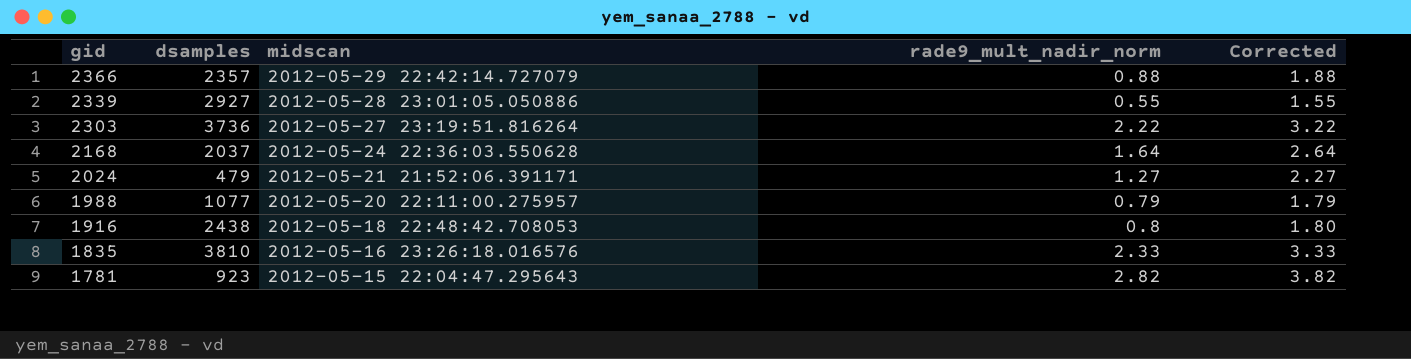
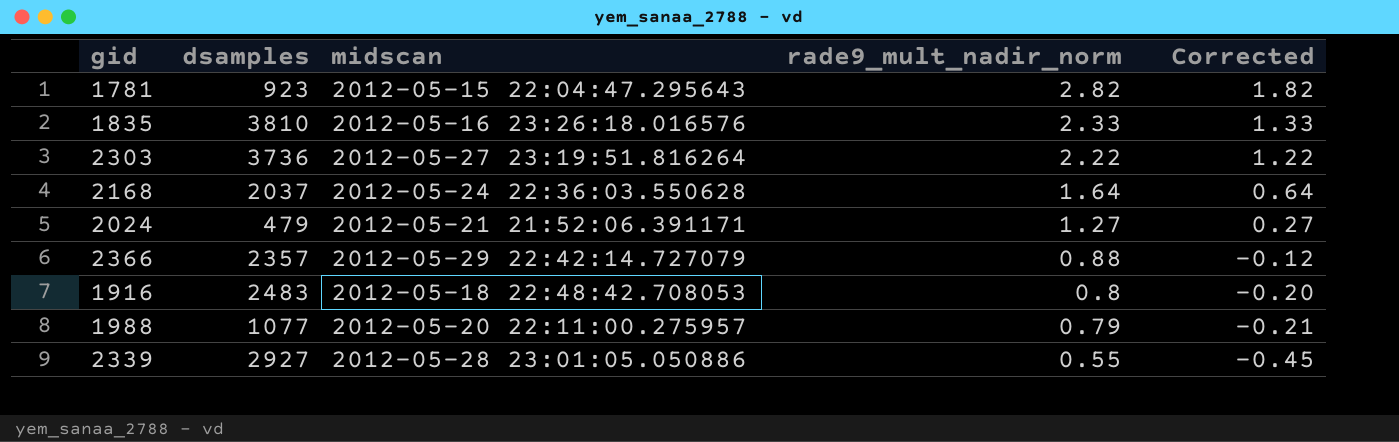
row order: gid descending -> rade9_mult_nadir_norm descending
column Corrected | formula: [rade9_mult_nadir_norm] + 1 -> [rade9_mult_nadir_norm] - 1
1916 | dsamples: 2438 -> 2483

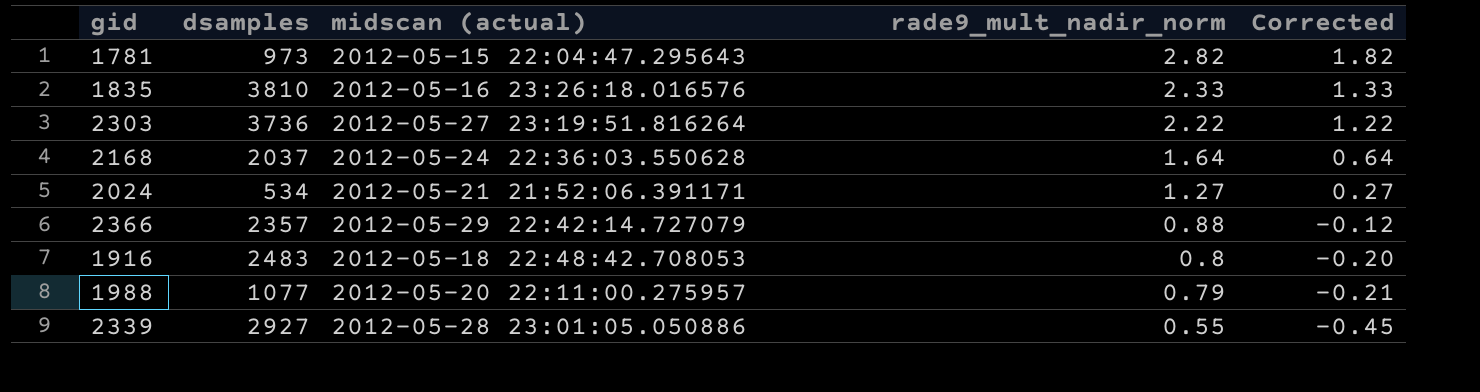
column name: midscan -> midscan (actual)
1781 | dsamples: 923 -> 973
2024 | dsamples: 479 -> 534

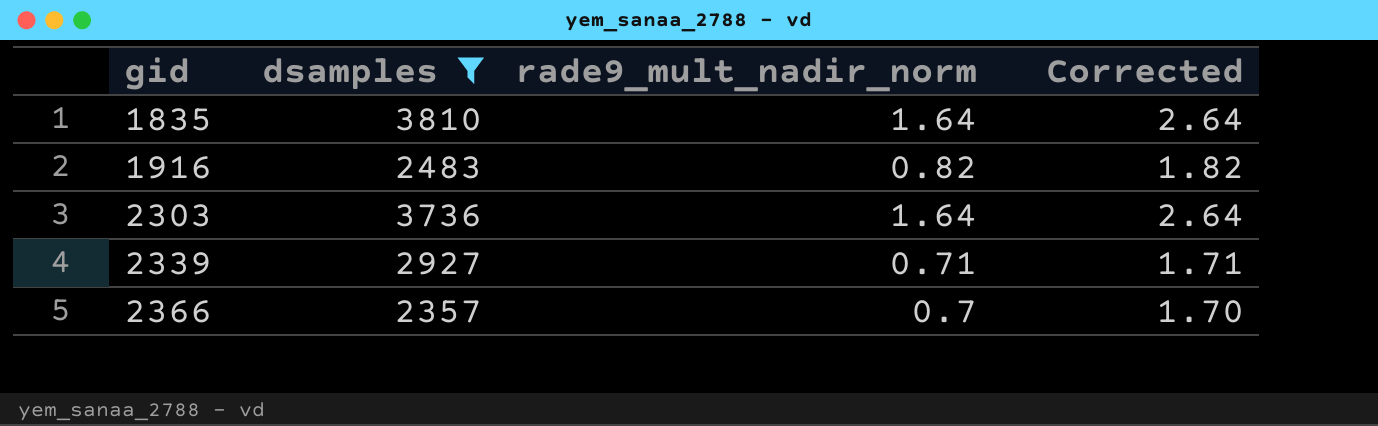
filter: none -> dsamples >= 2357
row order: rade9_mult_nadir_norm descending -> gid ascending
column midscan (actual) | position: 3 -> none
column Corrected | formula: [rade9_mult_nadir_norm] - 1 -> [rade9_mult_nadir_norm] + 1
1835 | rade9_mult_nadir_norm: 2.33 -> 1.64
1916 | rade9_mult_nadir_norm: 0.8 -> 0.82
2303 | rade9_mult_nadir_norm: 2.22 -> 1.64
2339 | rade9_mult_nadir_norm: 0.55 -> 0.71
2366 | rade9_mult_nadir_norm: 0.88 -> 0.7

